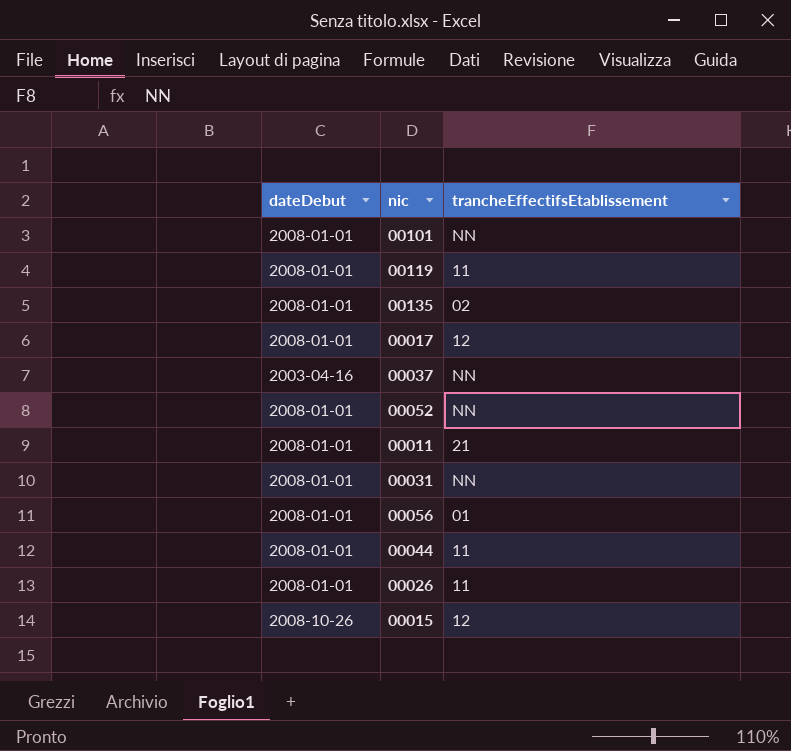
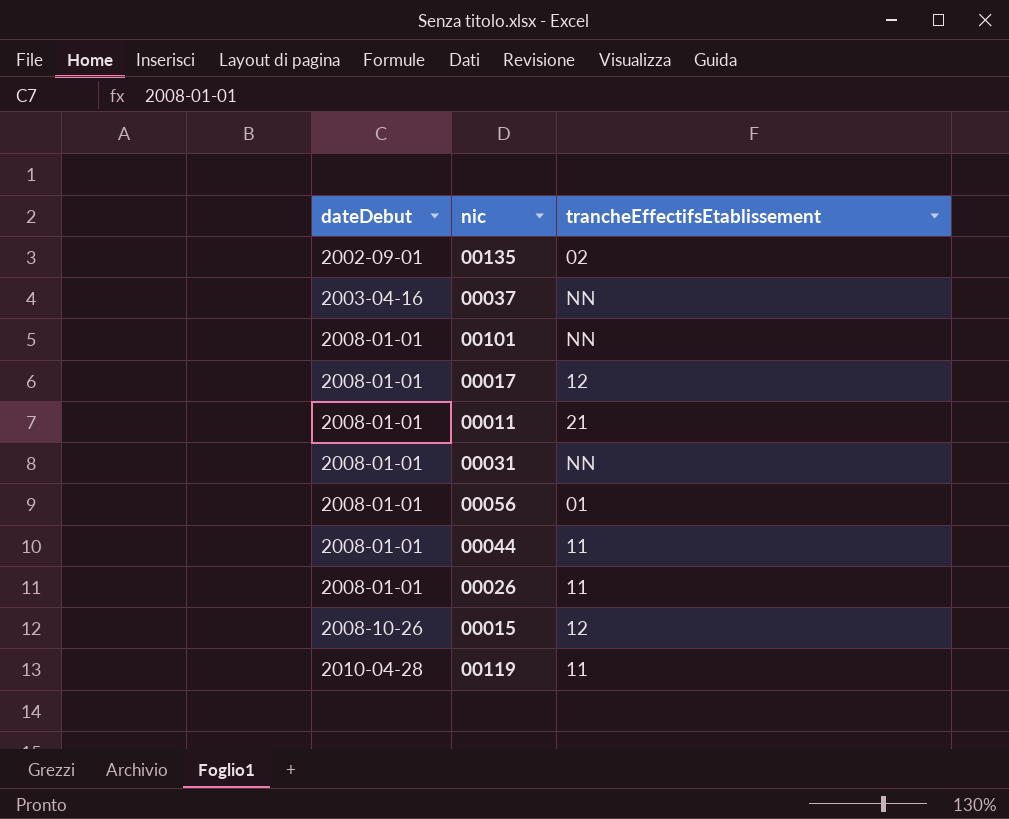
row order: none -> dateDebut ascending
row 00052: 2008-01-01 | NN -> none
00135 | dateDebut: 2008-01-01 -> 2002-09-01
00119 | dateDebut: 2008-01-01 -> 2010-04-28

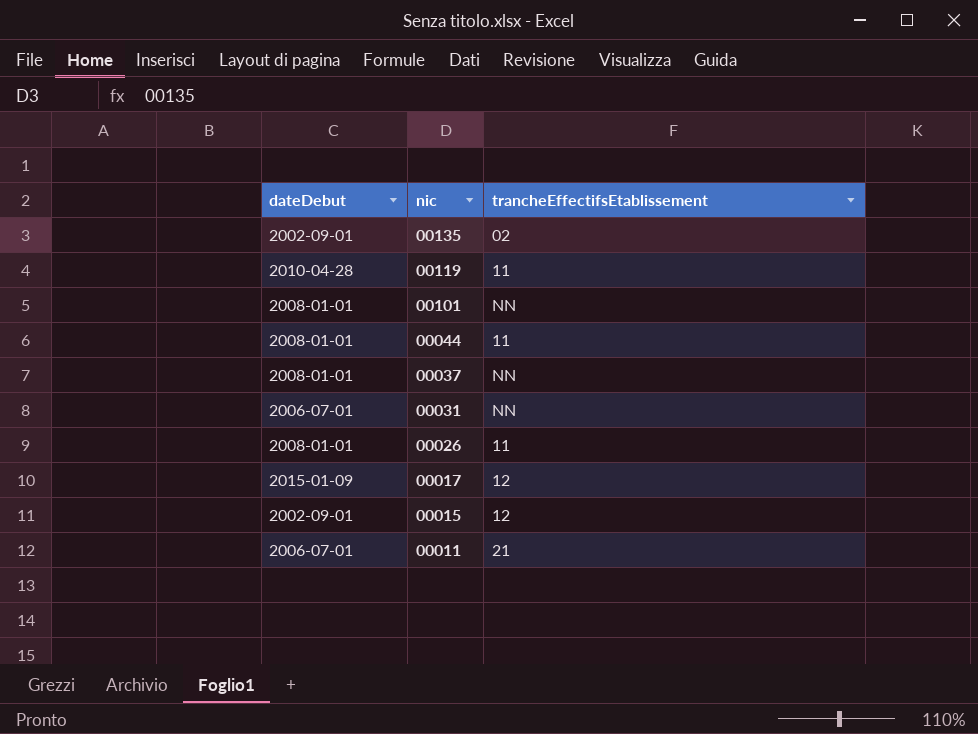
row order: dateDebut ascending -> nic descending
row 00056: 2008-01-01 | 01 -> none
00037 | dateDebut: 2003-04-16 -> 2008-01-01
00031 | dateDebut: 2008-01-01 -> 2006-07-01
00017 | dateDebut: 2008-01-01 -> 2015-01-09
00015 | dateDebut: 2008-10-26 -> 2002-09-01
00011 | dateDebut: 2008-01-01 -> 2006-07-01

